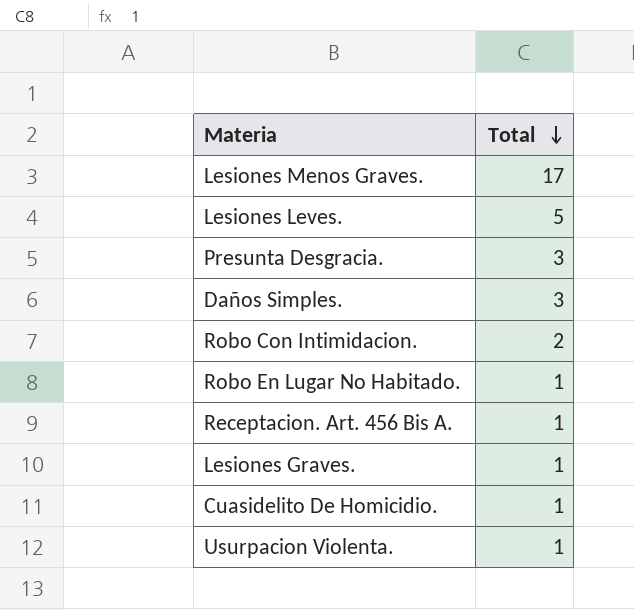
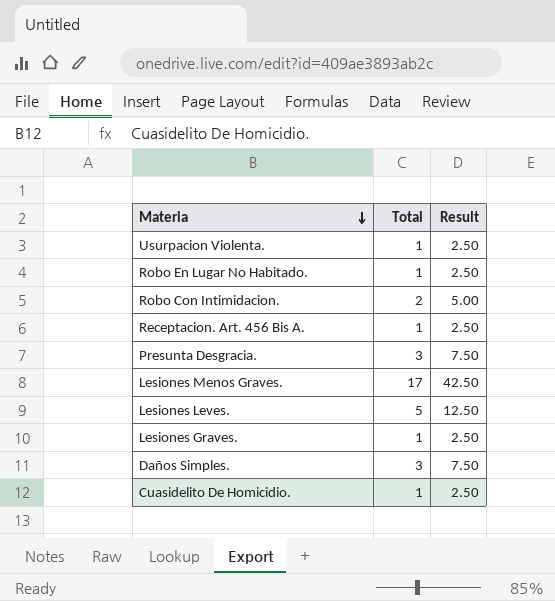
row order: Total descending -> Materia descending
column Result | formula: none -> [Total] * 2.5

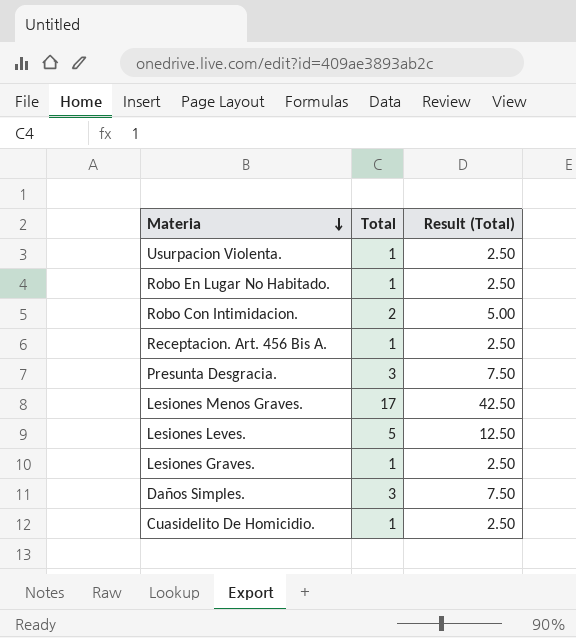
column name: Result -> Result (Total)

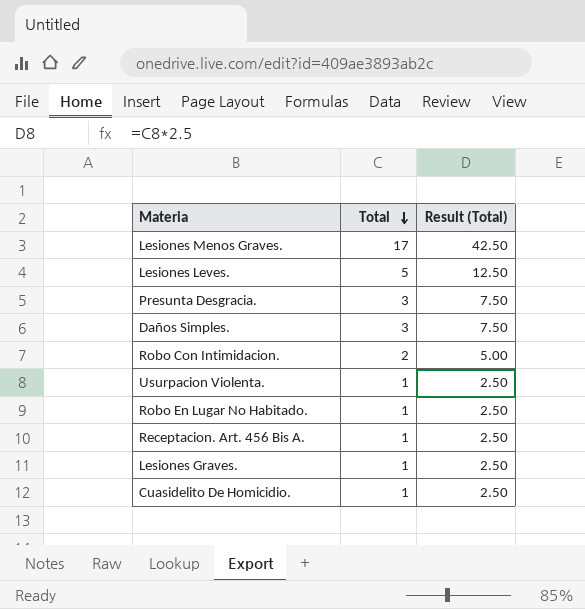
row order: Materia descending -> Total descending

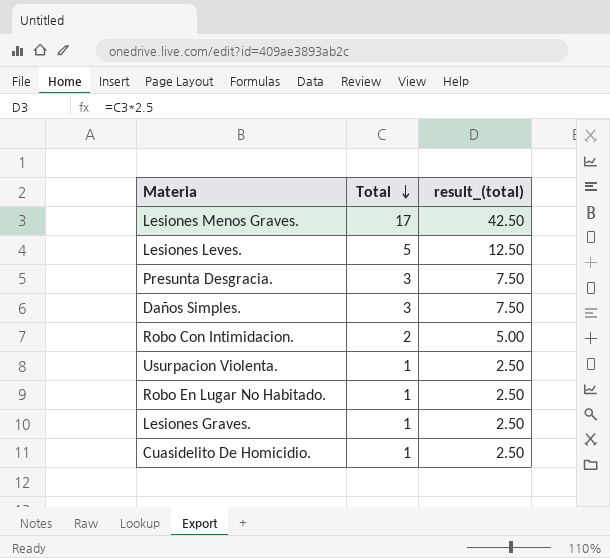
column name: Result (Total) -> result_(total)
row Receptacion. Art. 456 Bis A.: 1 | 2.50 -> none

